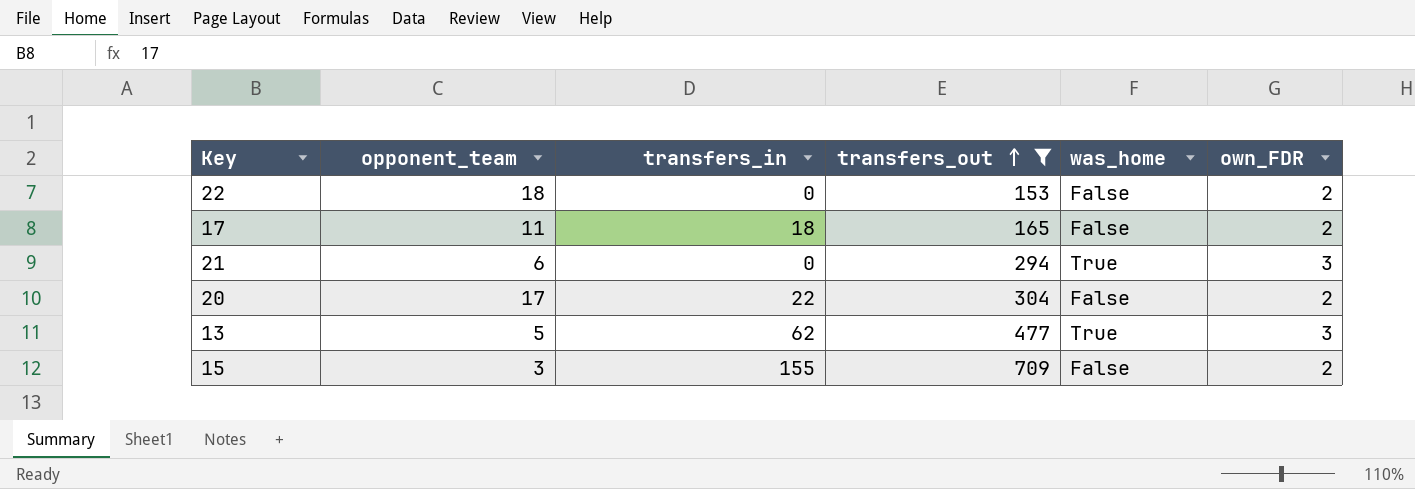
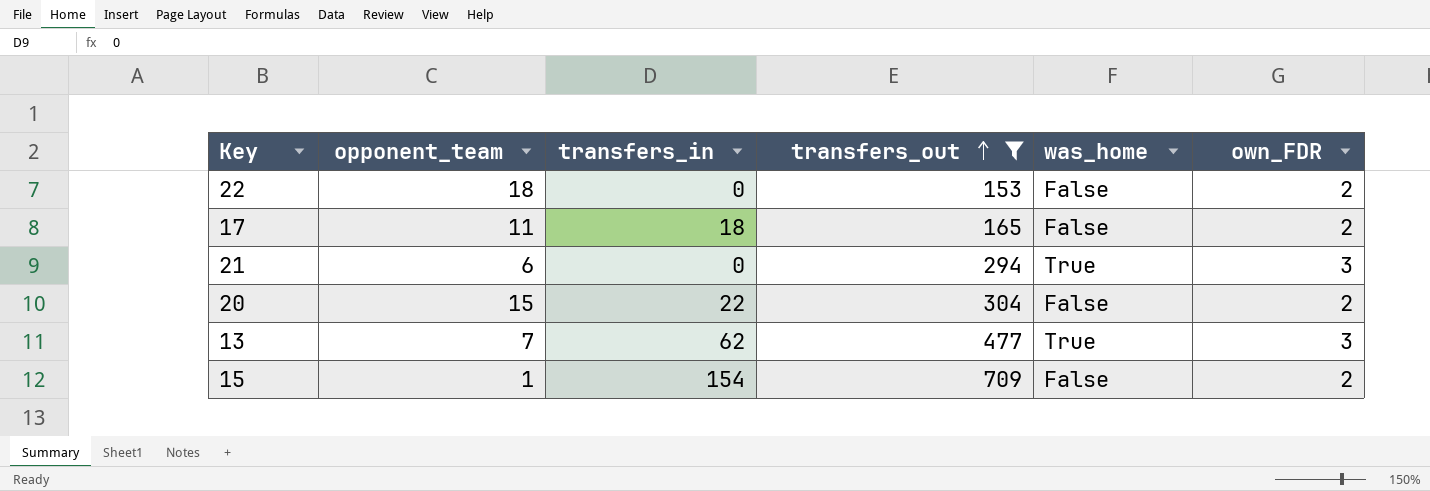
20 | opponent_team: 17 -> 15
13 | opponent_team: 5 -> 7
15 | opponent_team: 3 -> 1
15 | transfers_in: 155 -> 154

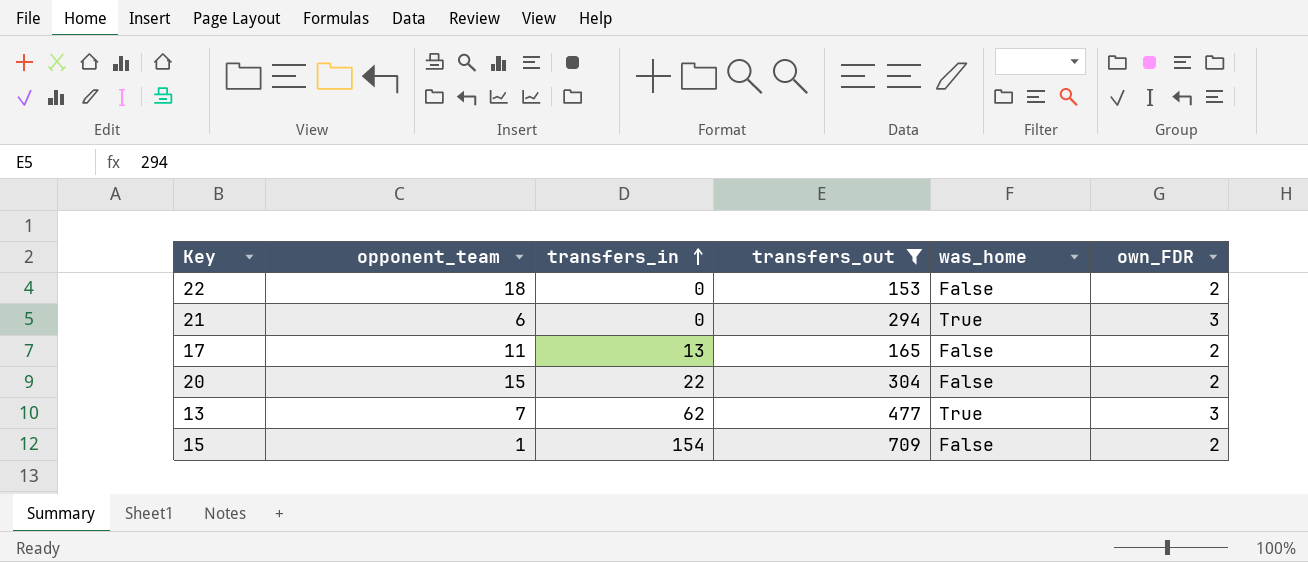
row order: transfers_out ascending -> transfers_in ascending
17 | transfers_in: 18 -> 13

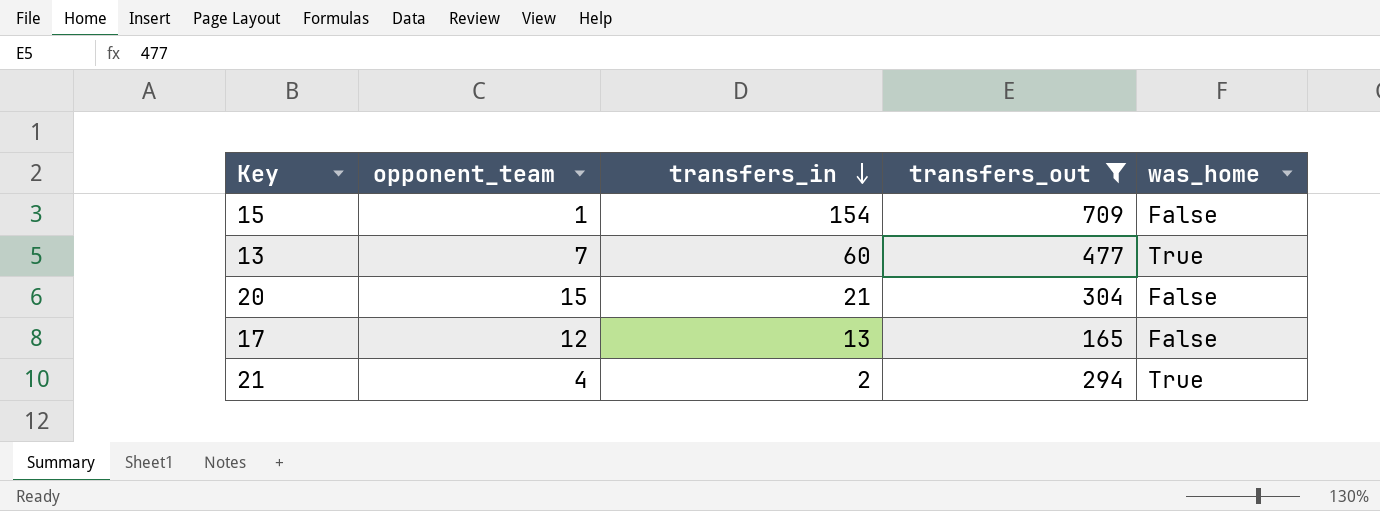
row order: transfers_in ascending -> transfers_in descending
column own_FDR | position: 6 -> none
row 22: 18 | 0 | 153 | False | 2 -> none
13 | transfers_in: 62 -> 60
20 | transfers_in: 22 -> 21
17 | opponent_team: 11 -> 12
21 | opponent_team: 6 -> 4
21 | transfers_in: 0 -> 2

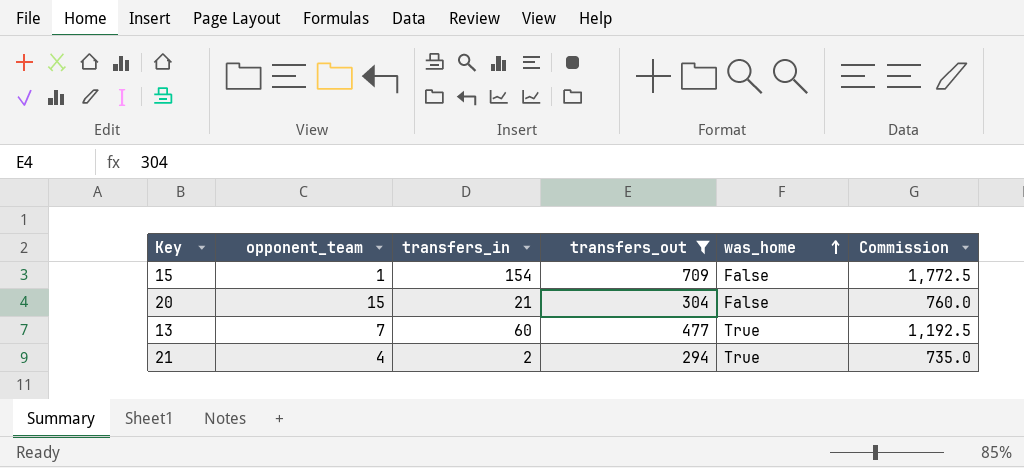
row order: transfers_in descending -> was_home ascending
column Commission | formula: none -> [transfers_out] * 2.5
row 17: 12 | 13 | 165 | False -> none

